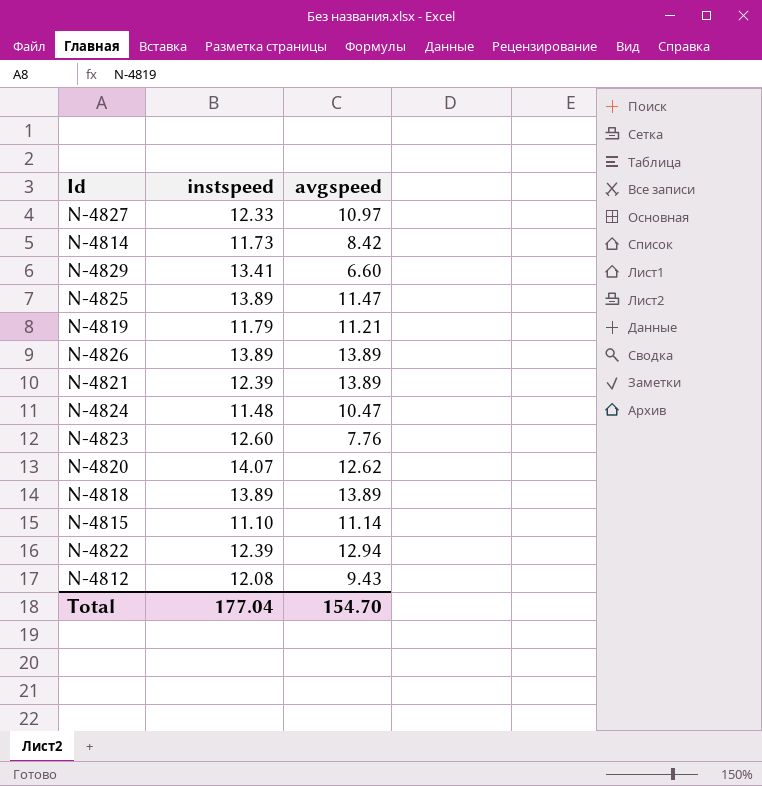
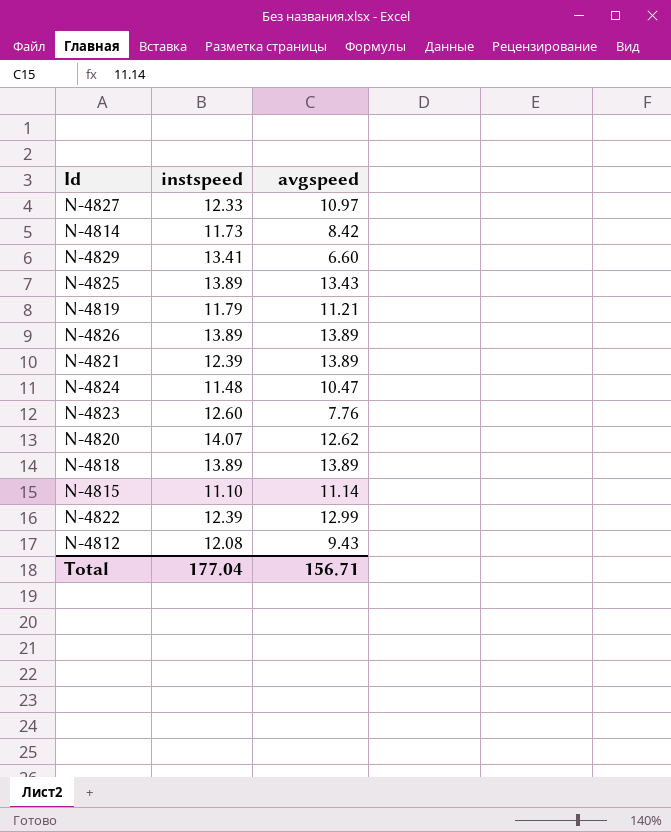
N-4825 | avgspeed: 11.47 -> 13.43
N-4822 | avgspeed: 12.94 -> 12.99
Total | avgspeed: 154.70 -> 156.71

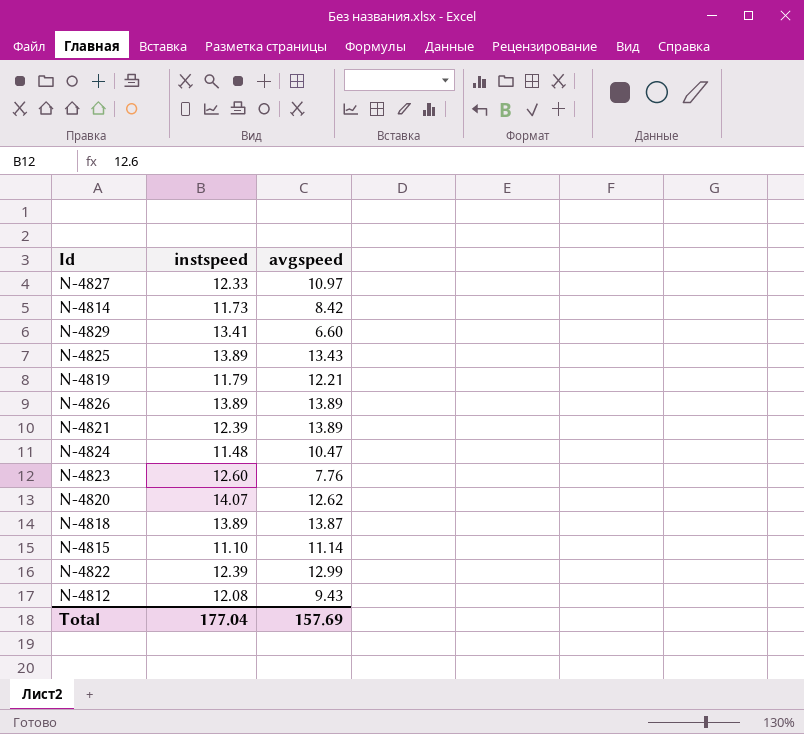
N-4819 | avgspeed: 11.21 -> 12.21
N-4818 | avgspeed: 13.89 -> 13.87
Total | avgspeed: 156.71 -> 157.69

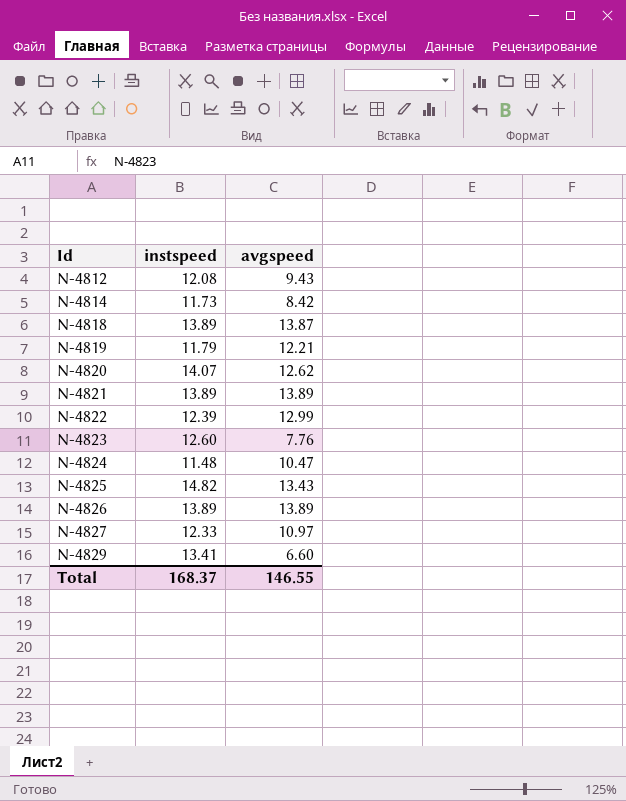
row order: none -> Id ascending
row N-4815: 11.10 | 11.14 -> none
N-4821 | instspeed: 12.39 -> 13.89
N-4825 | instspeed: 13.89 -> 14.82
Total | instspeed: 177.04 -> 168.37
Total | avgspeed: 157.69 -> 146.55

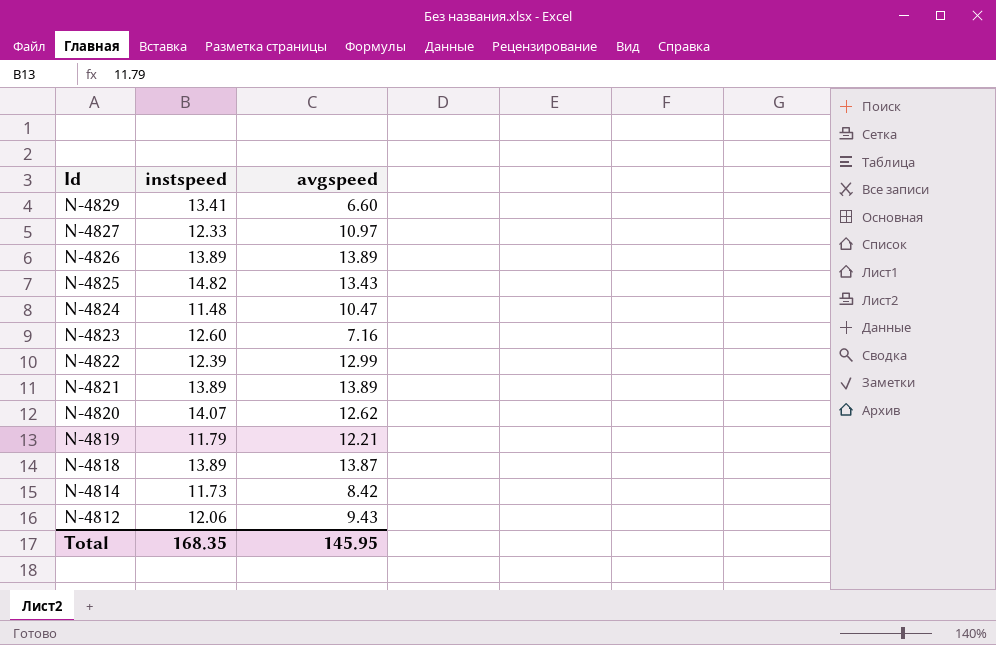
row order: Id ascending -> Id descending
N-4823 | avgspeed: 7.76 -> 7.16
N-4812 | instspeed: 12.08 -> 12.06
Total | instspeed: 168.37 -> 168.35
Total | avgspeed: 146.55 -> 145.95

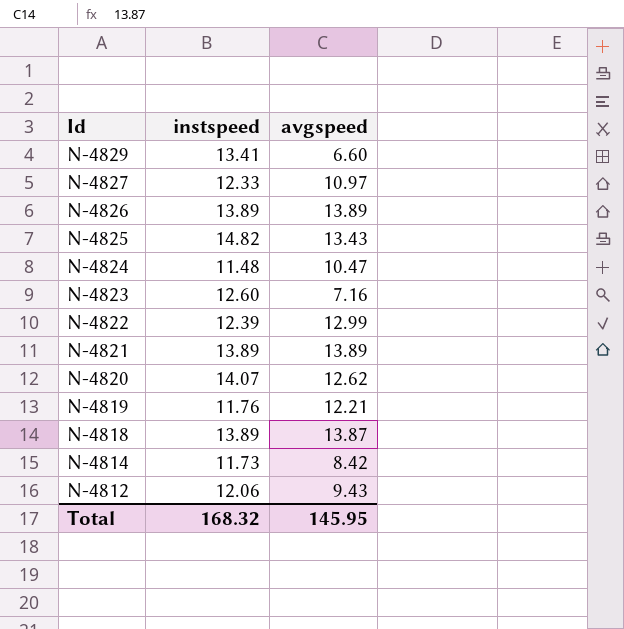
N-4819 | instspeed: 11.79 -> 11.76
Total | instspeed: 168.35 -> 168.32

